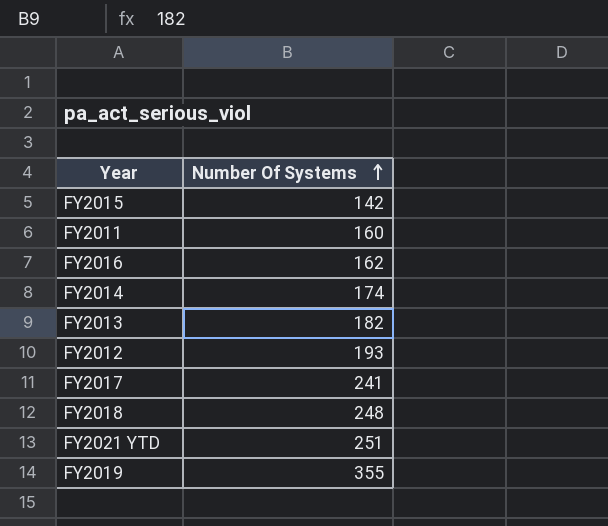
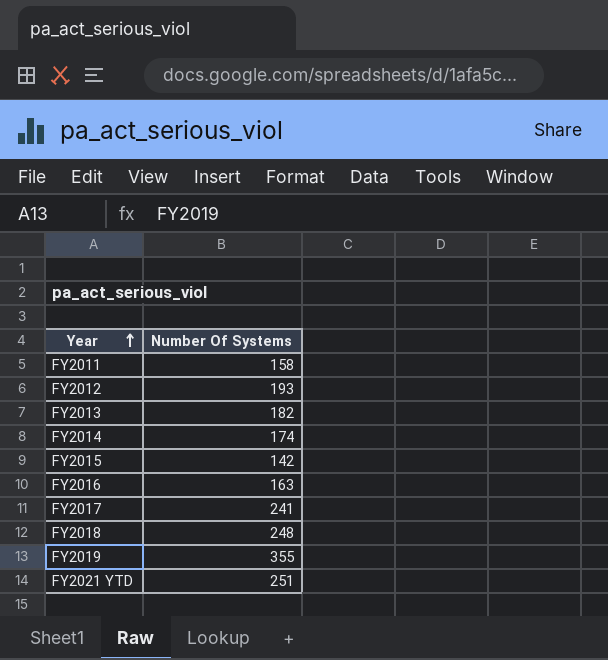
row order: Number Of Systems ascending -> Year ascending
FY2011 | Number Of Systems: 160 -> 158
FY2016 | Number Of Systems: 162 -> 163

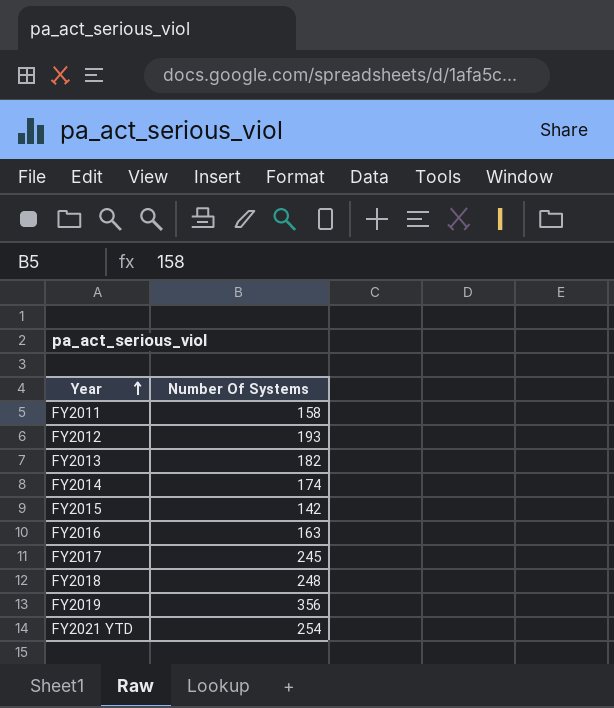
FY2017 | Number Of Systems: 241 -> 245
FY2019 | Number Of Systems: 355 -> 356
FY2021 YTD | Number Of Systems: 251 -> 254

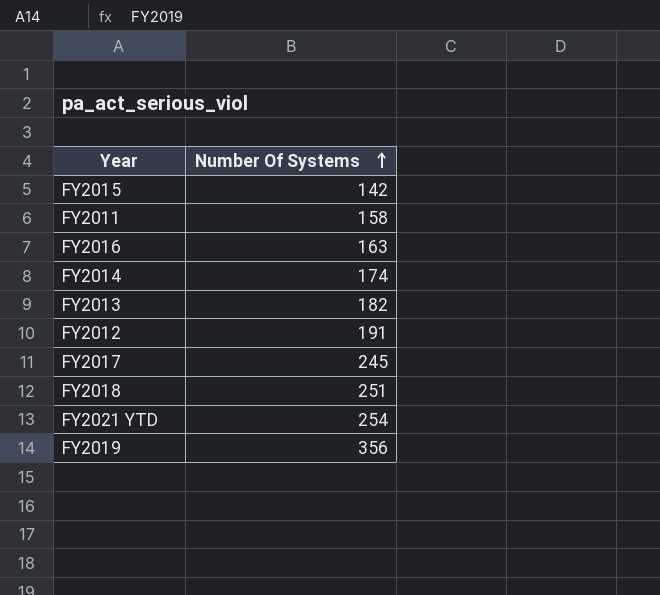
row order: Year ascending -> Number Of Systems ascending
FY2012 | Number Of Systems: 193 -> 191
FY2018 | Number Of Systems: 248 -> 251

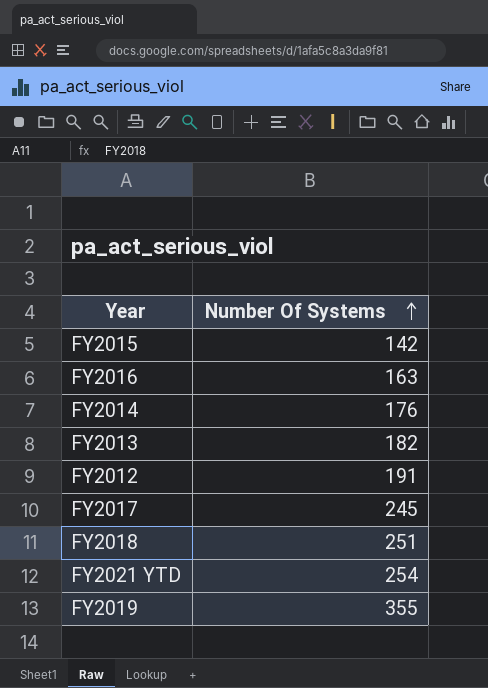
row FY2011: 158 -> none
FY2014 | Number Of Systems: 174 -> 176
FY2019 | Number Of Systems: 356 -> 355

